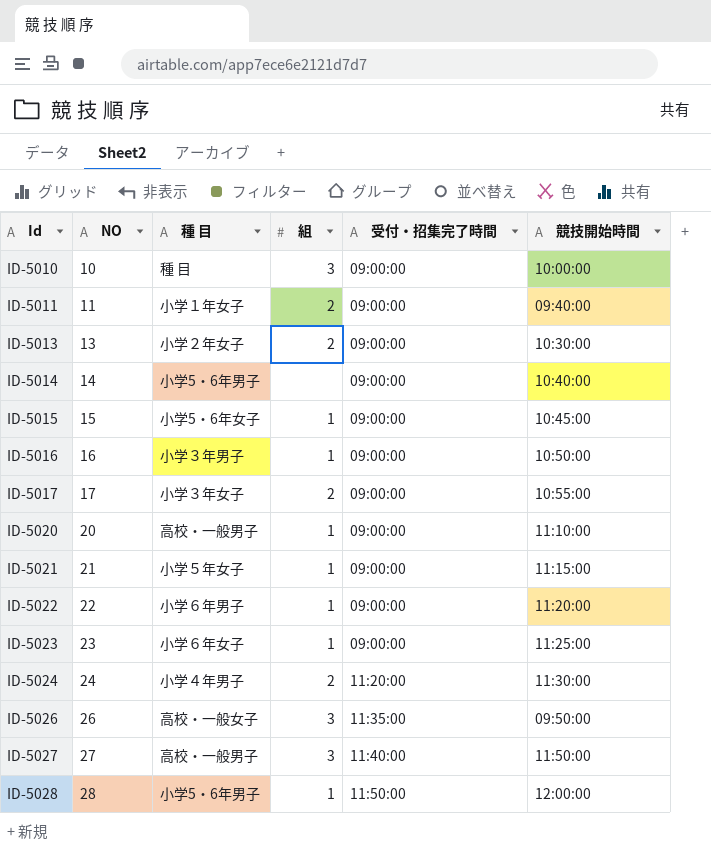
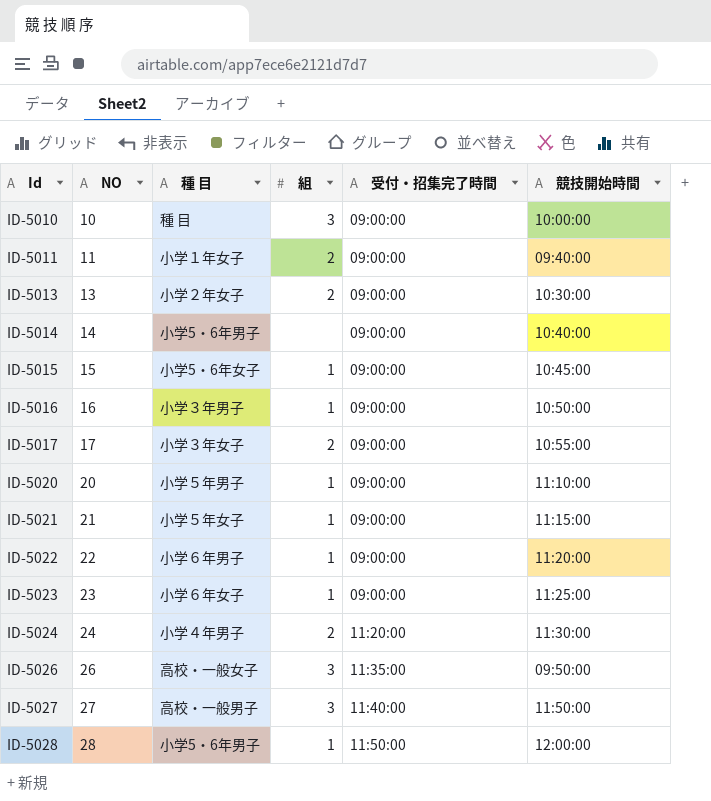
ID-5020 | 種 目: 高校・一般男子 -> 小学５年男子

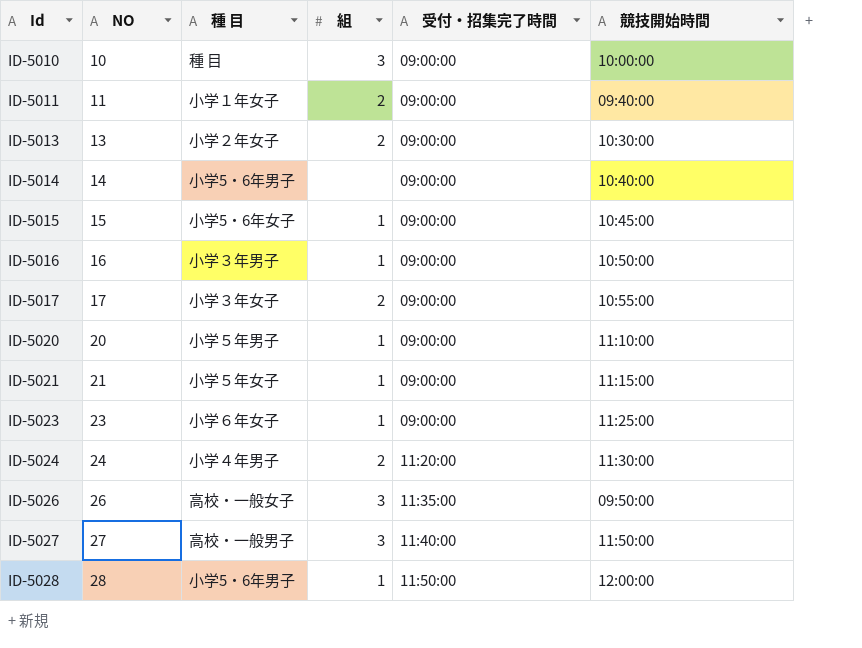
row ID-5022: 22 | 小学６年男子 | 1 | 09:00:00 | 11:20:00 -> none

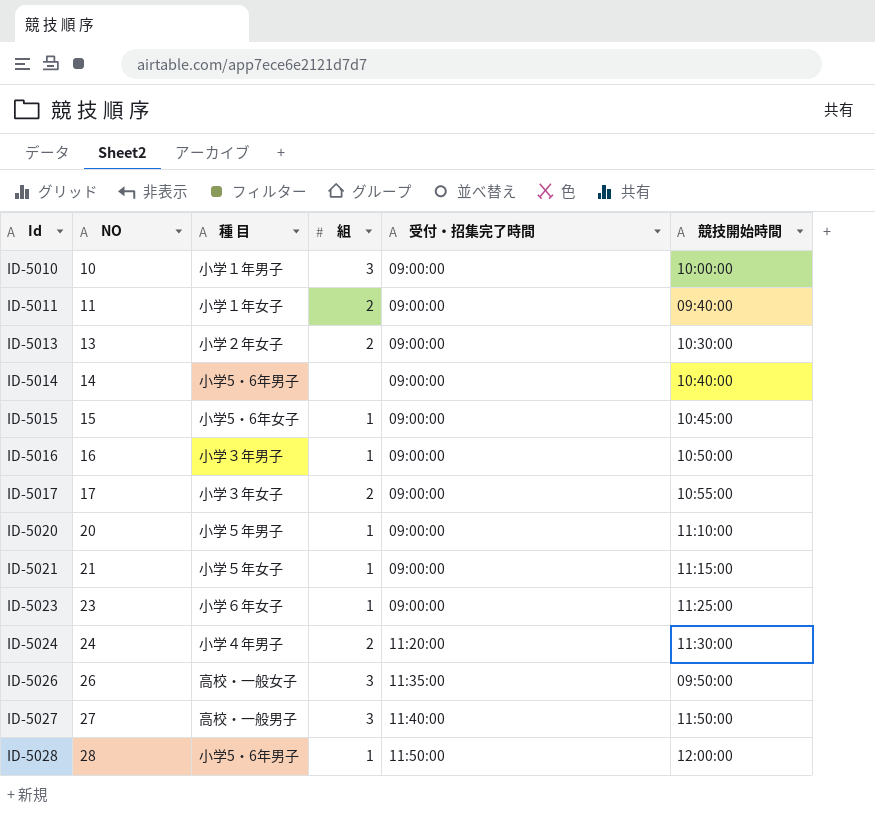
ID-5010 | 種 目: 種 目 -> 小学１年男子

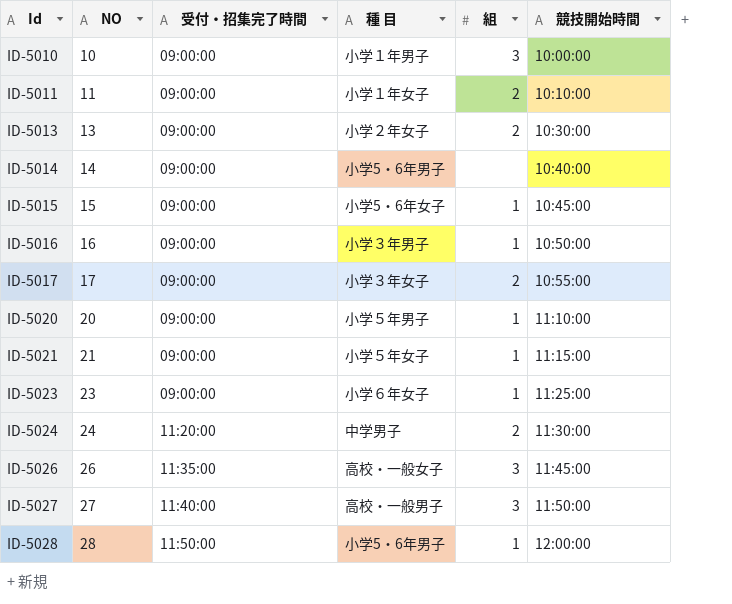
column 受付・招集完了時間 | position: 5 -> 3
ID-5011 | 競技開始時間: 09:40:00 -> 10:10:00
ID-5024 | 種 目: 小学４年男子 -> 中学男子
ID-5026 | 競技開始時間: 09:50:00 -> 11:45:00

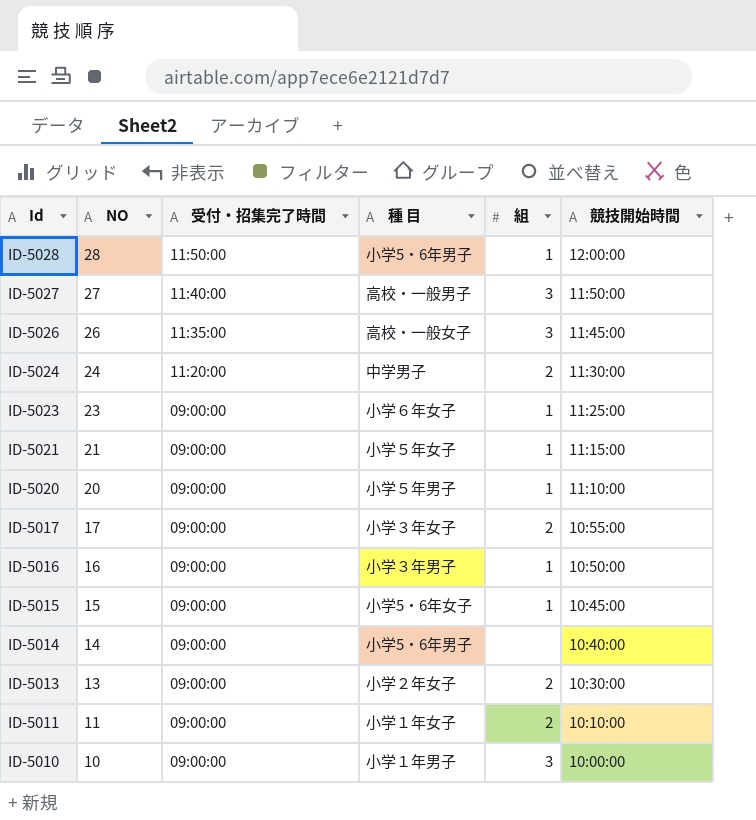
row order: Id ascending -> Id descending

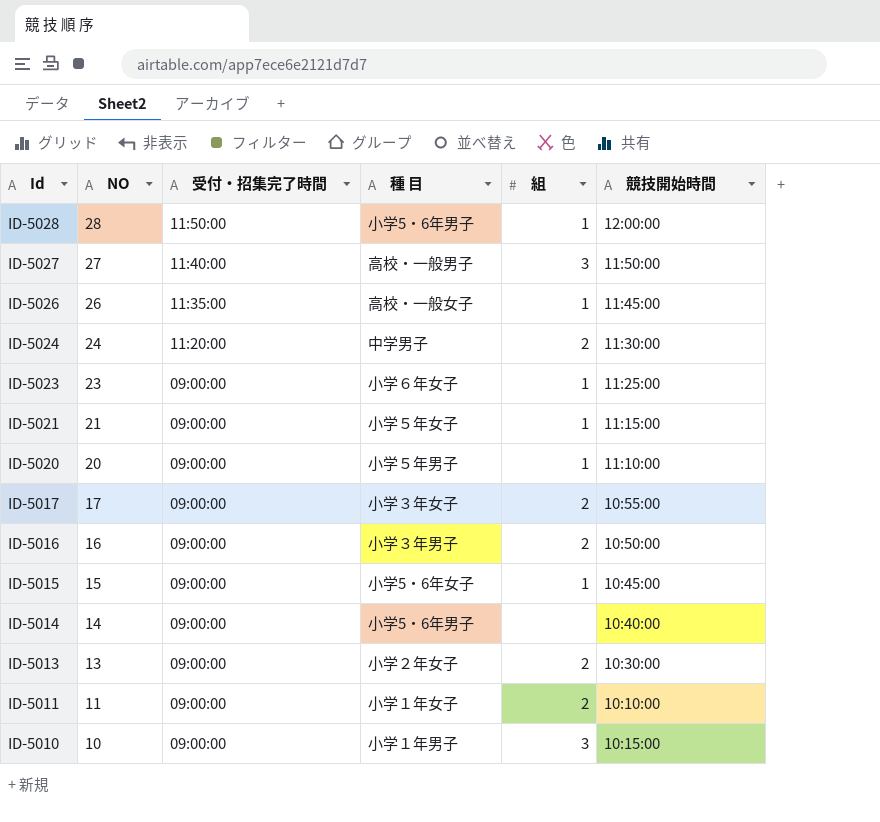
ID-5026 | 組: 3 -> 1
ID-5016 | 組: 1 -> 2
ID-5010 | 競技開始時間: 10:00:00 -> 10:15:00

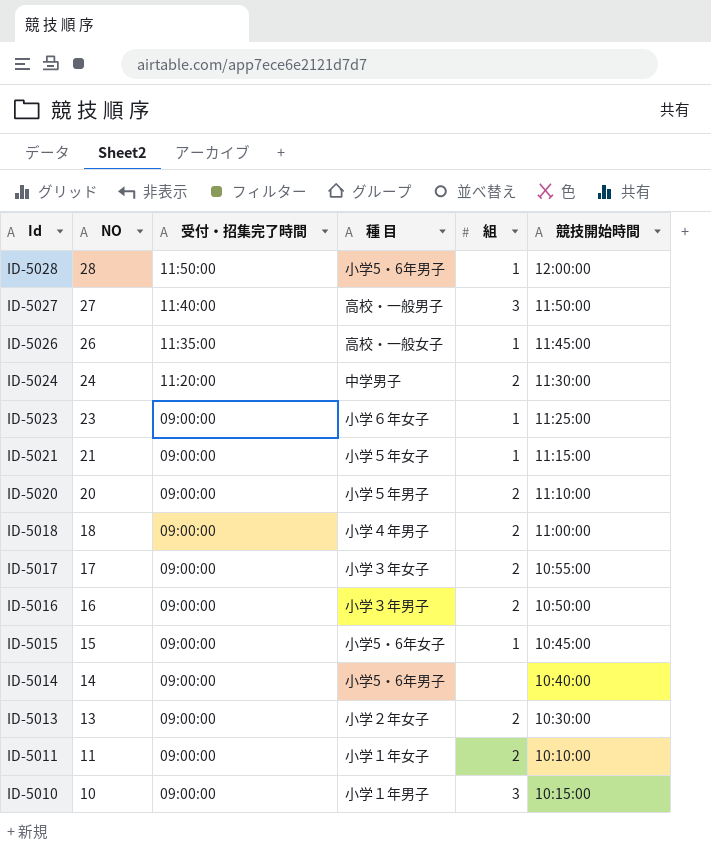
ID-5020 | 組: 1 -> 2
row ID-5018: none -> 18 | 09:00:00 | 小学４年男子 | 2 | 11:00:00

